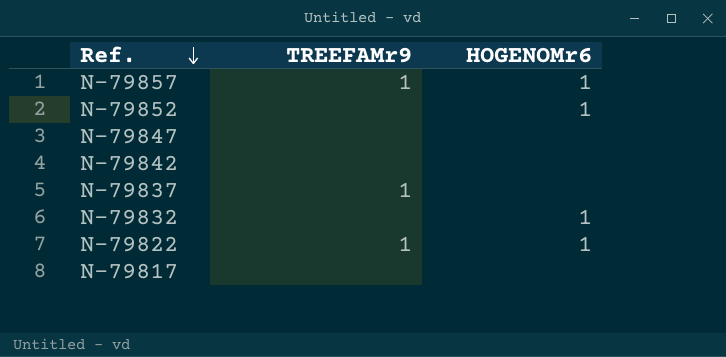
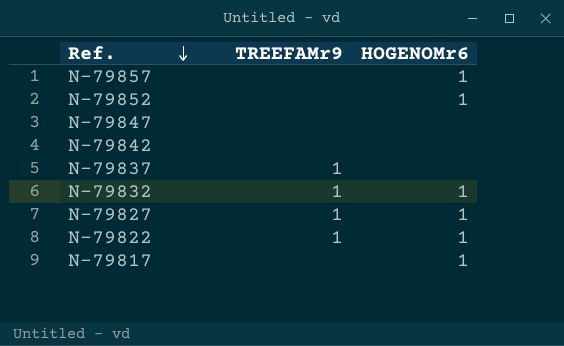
N-79857 | TREEFAMr9: 1 -> none
N-79832 | TREEFAMr9: none -> 1
row N-79827: none -> 1 | 1
N-79817 | HOGENOMr6: none -> 1

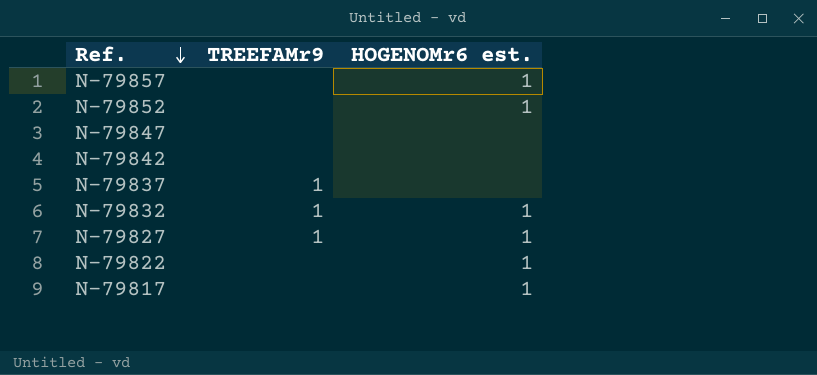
column name: HOGENOMr6 -> HOGENOMr6 est.
N-79822 | TREEFAMr9: 1 -> none

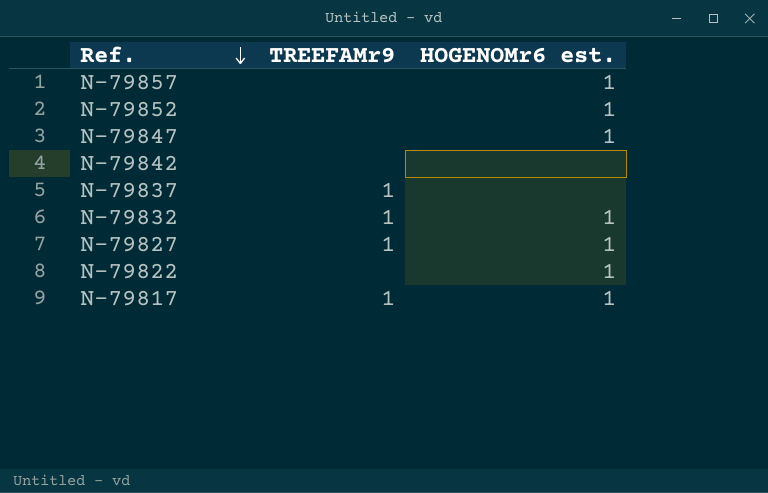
N-79847 | HOGENOMr6 est.: none -> 1
N-79817 | TREEFAMr9: none -> 1

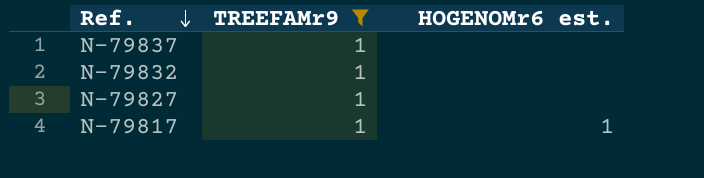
filter: none -> TREEFAMr9 = 1
N-79832 | HOGENOMr6 est.: 1 -> none
N-79827 | HOGENOMr6 est.: 1 -> none

